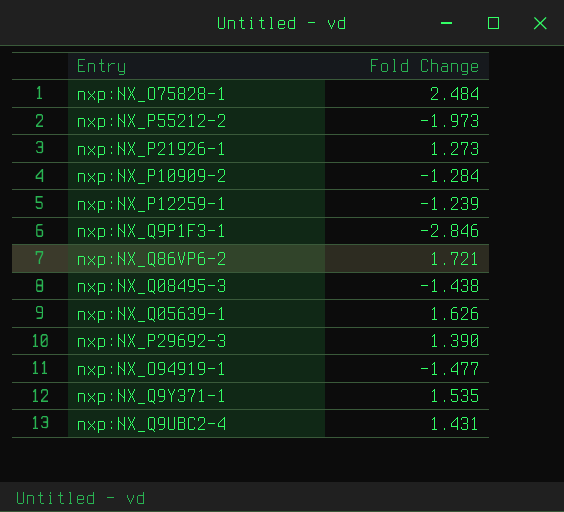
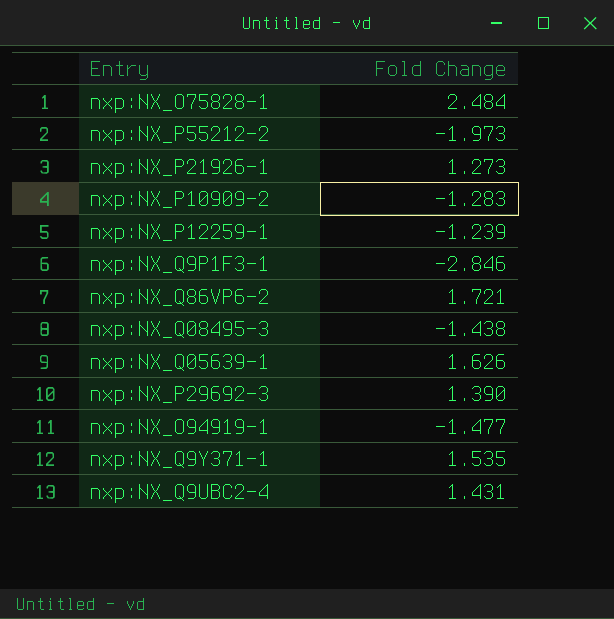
nxp:NX_P10909-2 | Fold Change: -1.284 -> -1.283

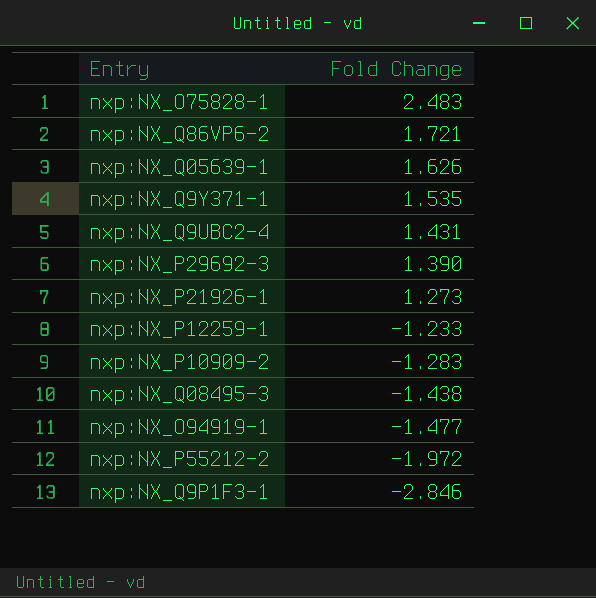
row order: none -> Fold Change descending
nxp:NX_O75828-1 | Fold Change: 2.484 -> 2.483
nxp:NX_P12259-1 | Fold Change: -1.239 -> -1.233
nxp:NX_P55212-2 | Fold Change: -1.973 -> -1.972

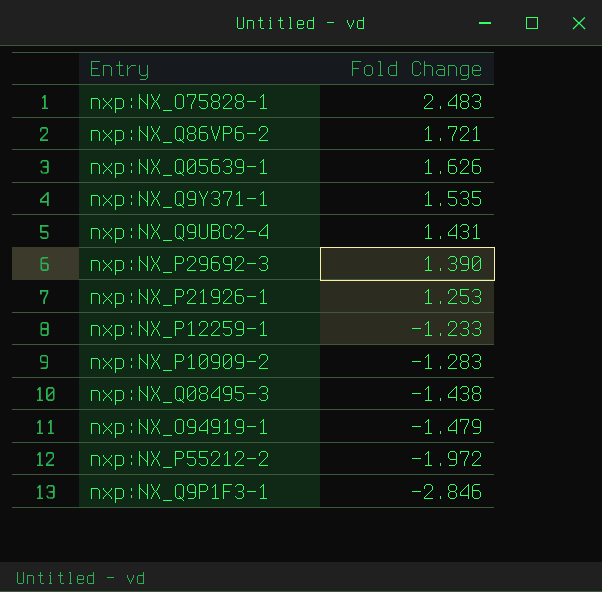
nxp:NX_P21926-1 | Fold Change: 1.273 -> 1.253
nxp:NX_O94919-1 | Fold Change: -1.477 -> -1.479

